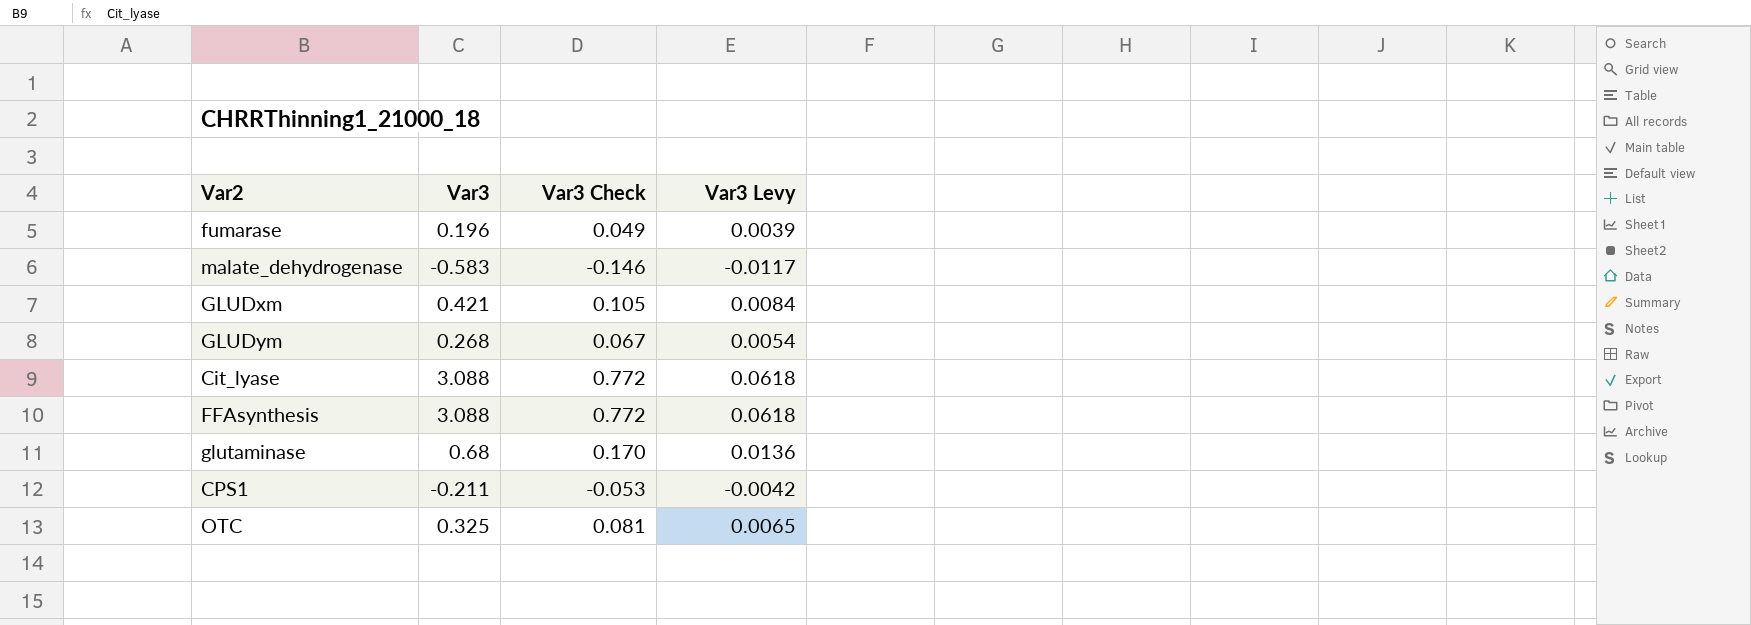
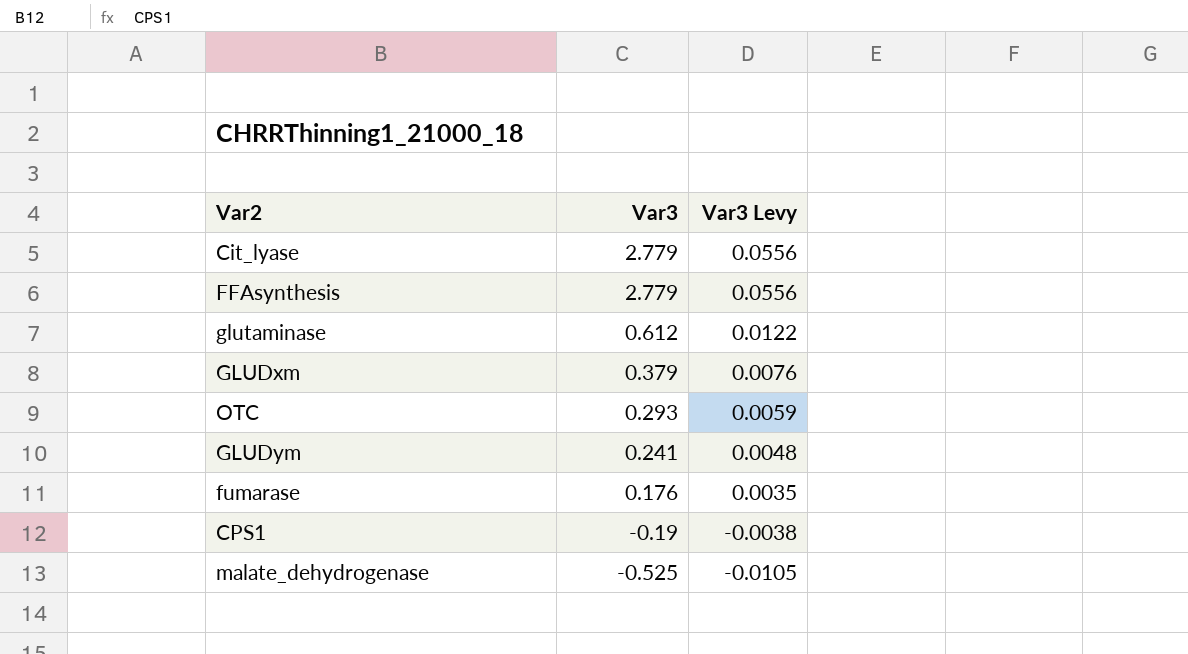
row order: none -> Var3 descending
column Var3 Check | formula: [Var3] * 0.25 -> none
Cit_lyase | Var3: 3.088 -> 2.779
Cit_lyase | Var3 Levy: 0.0618 -> 0.0556
FFAsynthesis | Var3: 3.088 -> 2.779
FFAsynthesis | Var3 Levy: 0.0618 -> 0.0556
glutaminase | Var3: 0.68 -> 0.612
glutaminase | Var3 Levy: 0.0136 -> 0.0122
GLUDxm | Var3: 0.421 -> 0.379
GLUDxm | Var3 Levy: 0.0084 -> 0.0076
OTC | Var3: 0.325 -> 0.293
OTC | Var3 Levy: 0.0065 -> 0.0059
GLUDym | Var3: 0.268 -> 0.241
GLUDym | Var3 Levy: 0.0054 -> 0.0048
fumarase | Var3: 0.196 -> 0.176
fumarase | Var3 Levy: 0.0039 -> 0.0035
CPS1 | Var3: -0.211 -> -0.19
CPS1 | Var3 Levy: -0.0042 -> -0.0038
malate_dehydrogenase | Var3: -0.583 -> -0.525
malate_dehydrogenase | Var3 Levy: -0.0117 -> -0.0105

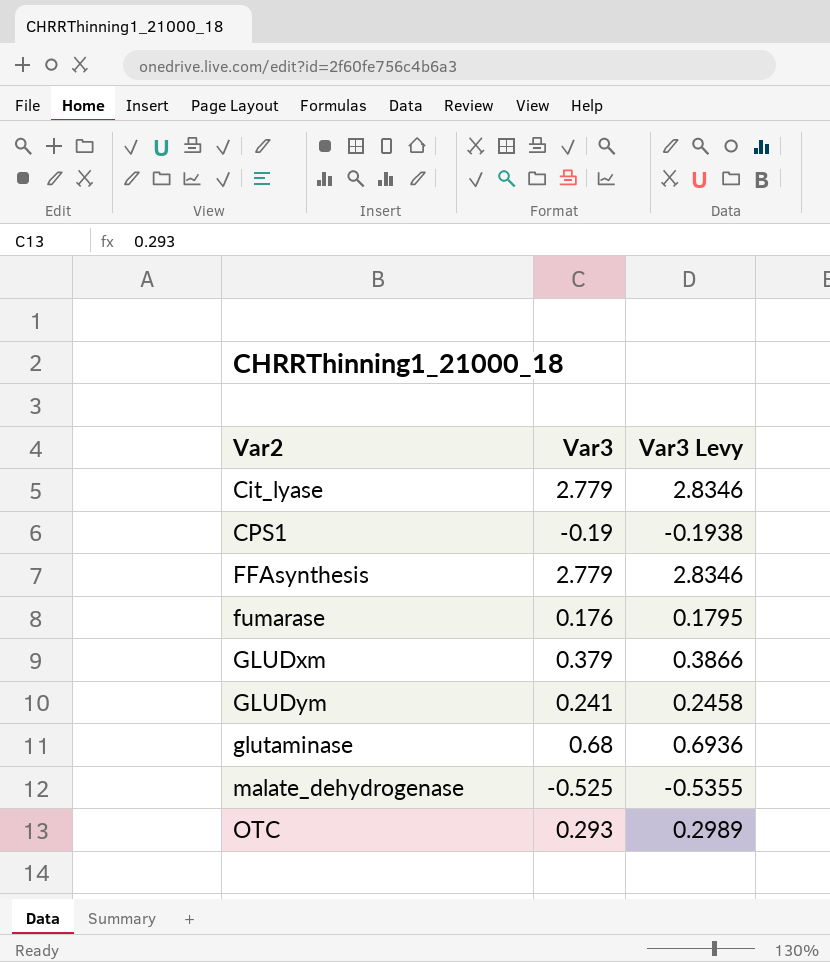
row order: Var3 descending -> Var2 ascending
column Var3 Levy | formula: [Var3] * 0.02 -> [Var3] * 1.02
glutaminase | Var3: 0.612 -> 0.68

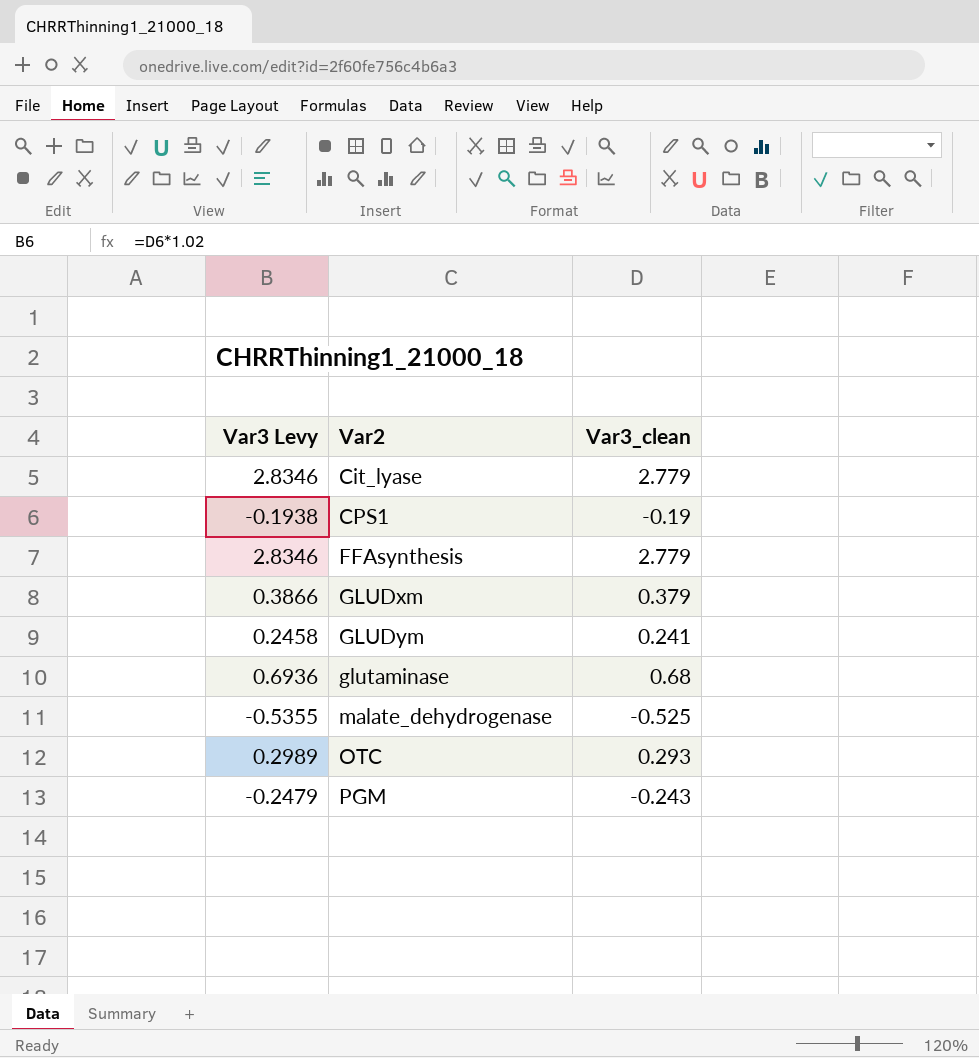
column Var3 Levy | position: 3 -> 1
column name: Var3 -> Var3_clean
row fumarase: 0.176 | 0.1795 -> none
row PGM: none -> -0.2479 | -0.243

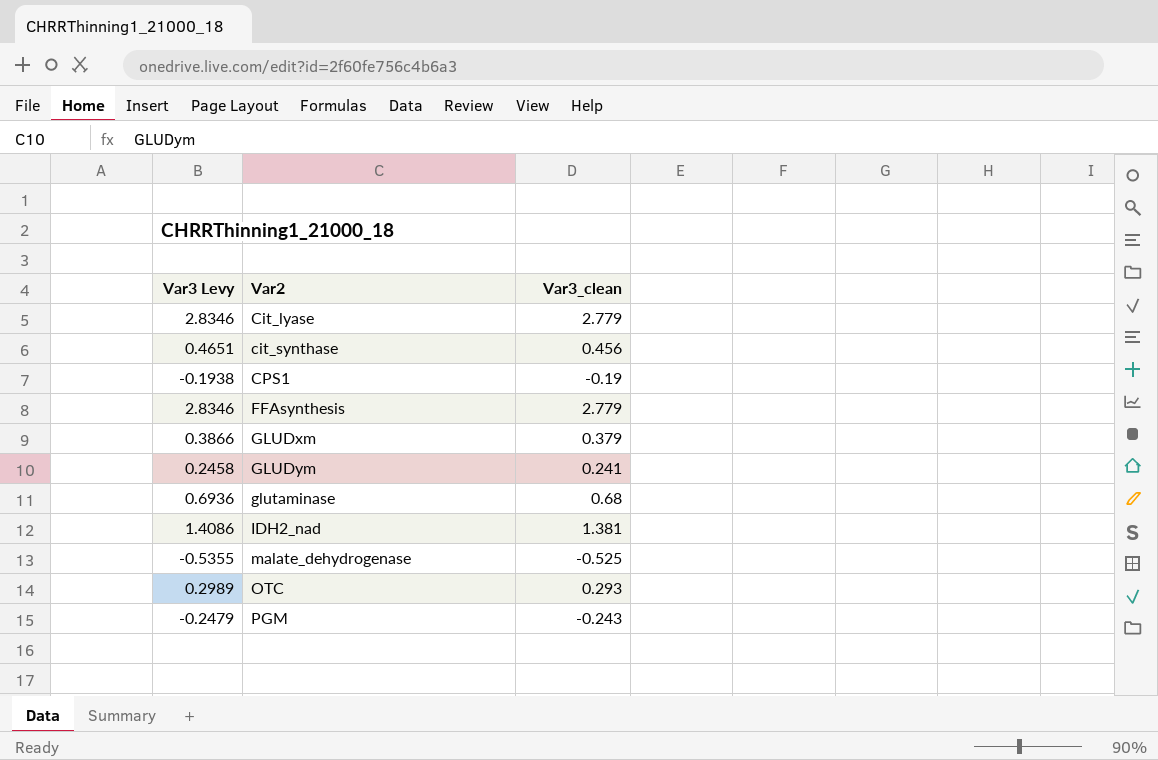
row cit_synthase: none -> 0.4651 | 0.456
row IDH2_nad: none -> 1.4086 | 1.381

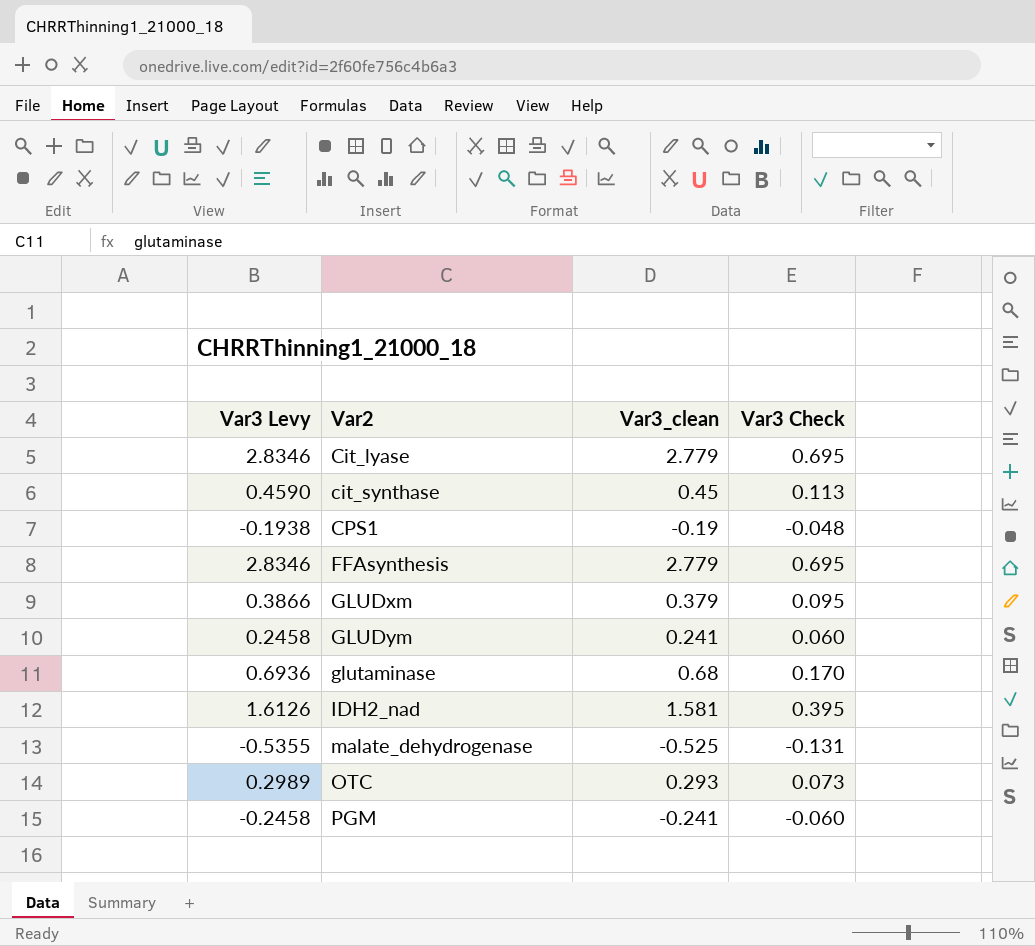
column Var3 Check | formula: none -> [Var3_clean] * 0.25
cit_synthase | Var3 Levy: 0.4651 -> 0.4590
cit_synthase | Var3_clean: 0.456 -> 0.45
IDH2_nad | Var3 Levy: 1.4086 -> 1.6126
IDH2_nad | Var3_clean: 1.381 -> 1.581
PGM | Var3 Levy: -0.2479 -> -0.2458
PGM | Var3_clean: -0.243 -> -0.241

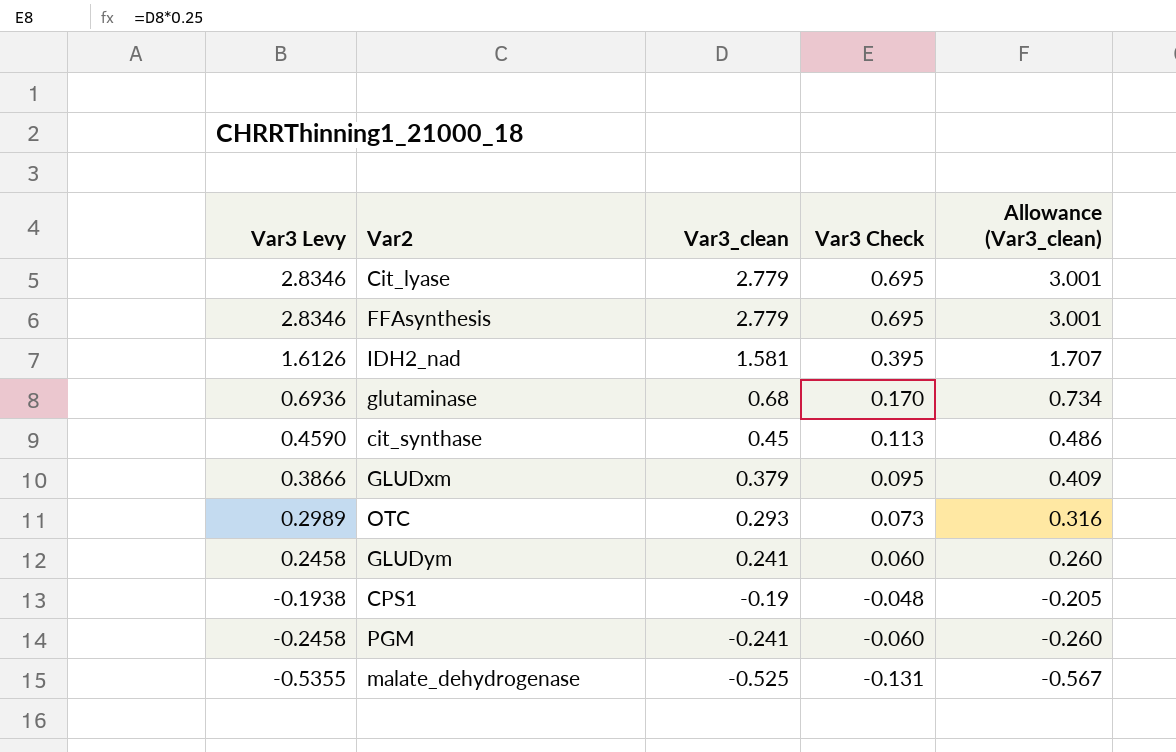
row order: Var2 ascending -> Var3 Levy descending
column Allowance (Var3_clean) | formula: none -> [Var3_clean] * 1.08

